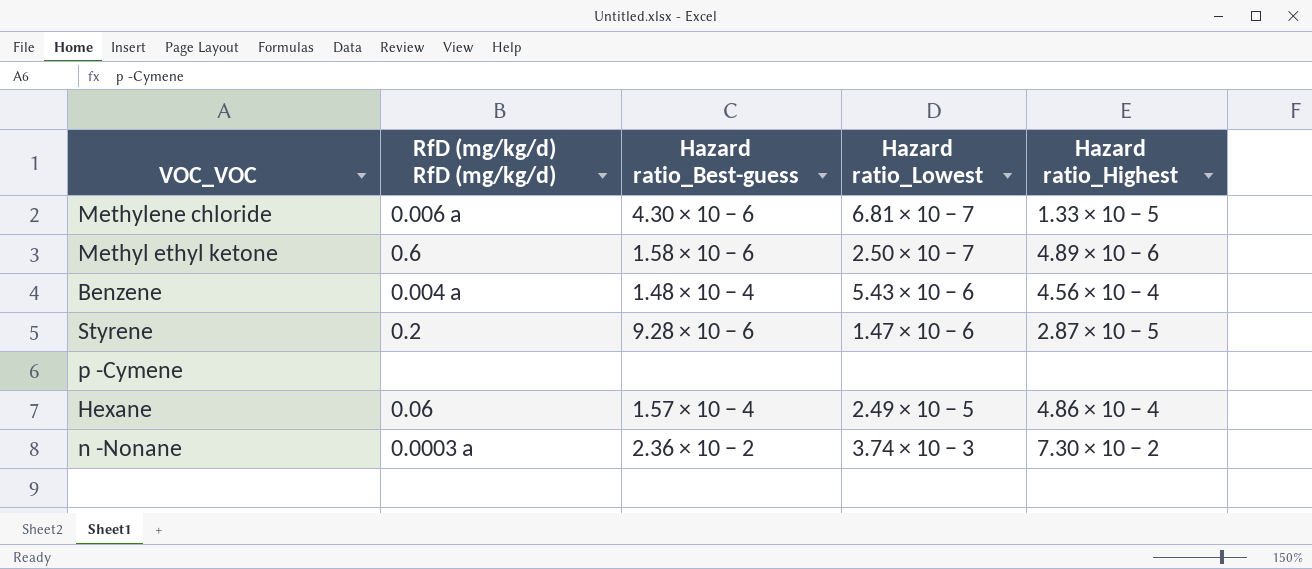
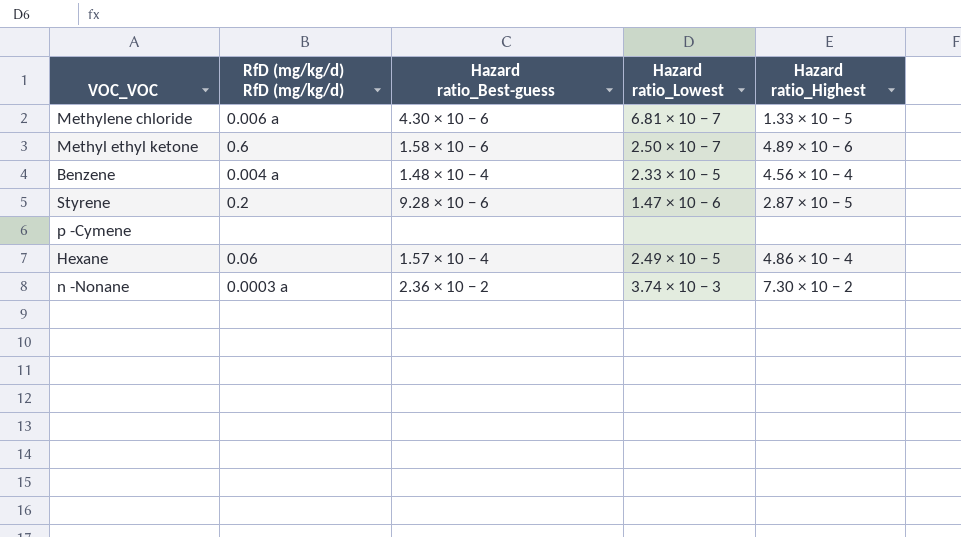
Benzene | Hazard ratio_Lowest: 5.43 × 10 − 6 -> 2.33 × 10 − 5

